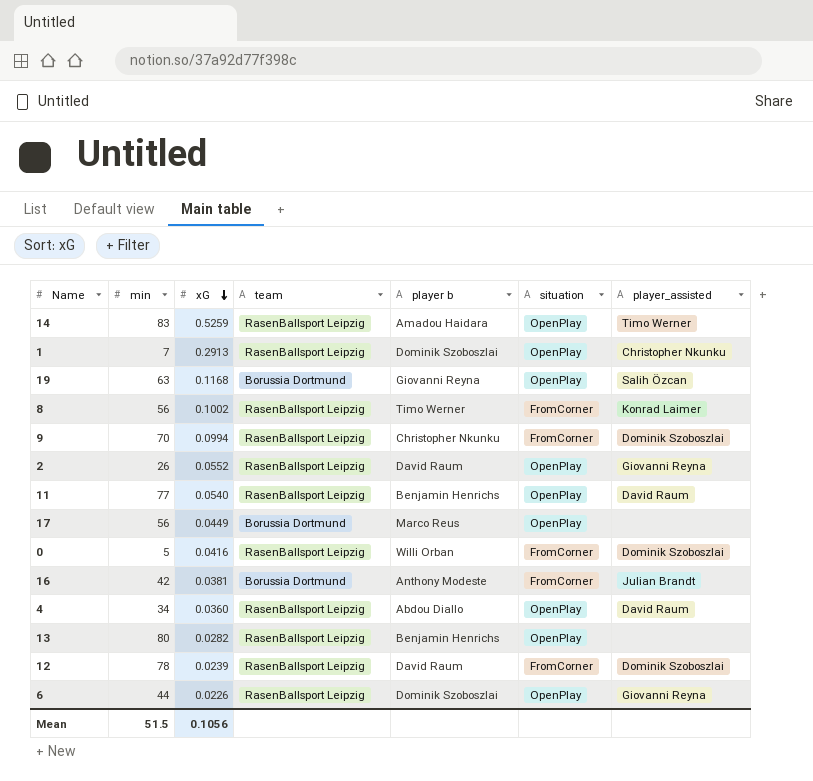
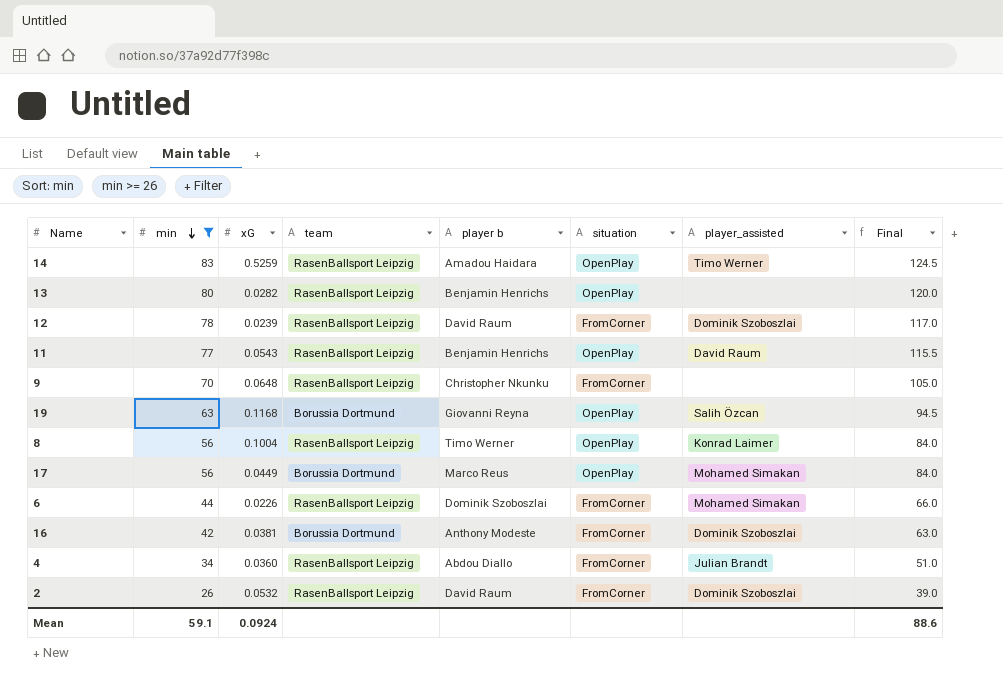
filter: none -> min >= 26
row order: xG descending -> min descending
column Final | formula: none -> [min] * 1.5
11 | xG: 0.0540 -> 0.0543
9 | xG: 0.0994 -> 0.0648
9 | player_assisted: Dominik Szoboszlai -> none
8 | xG: 0.1002 -> 0.1004
8 | situation: FromCorner -> OpenPlay
17 | player_assisted: none -> Mohamed Simakan
6 | situation: OpenPlay -> FromCorner
6 | player_assisted: Giovanni Reyna -> Mohamed Simakan
16 | player_assisted: Julian Brandt -> Dominik Szoboszlai
4 | situation: OpenPlay -> FromCorner
4 | player_assisted: David Raum -> Julian Brandt
2 | xG: 0.0552 -> 0.0532
2 | situation: OpenPlay -> FromCorner
2 | player_assisted: Giovanni Reyna -> Dominik Szoboszlai
Mean | min: 51.5 -> 59.1
Mean | xG: 0.1056 -> 0.0924

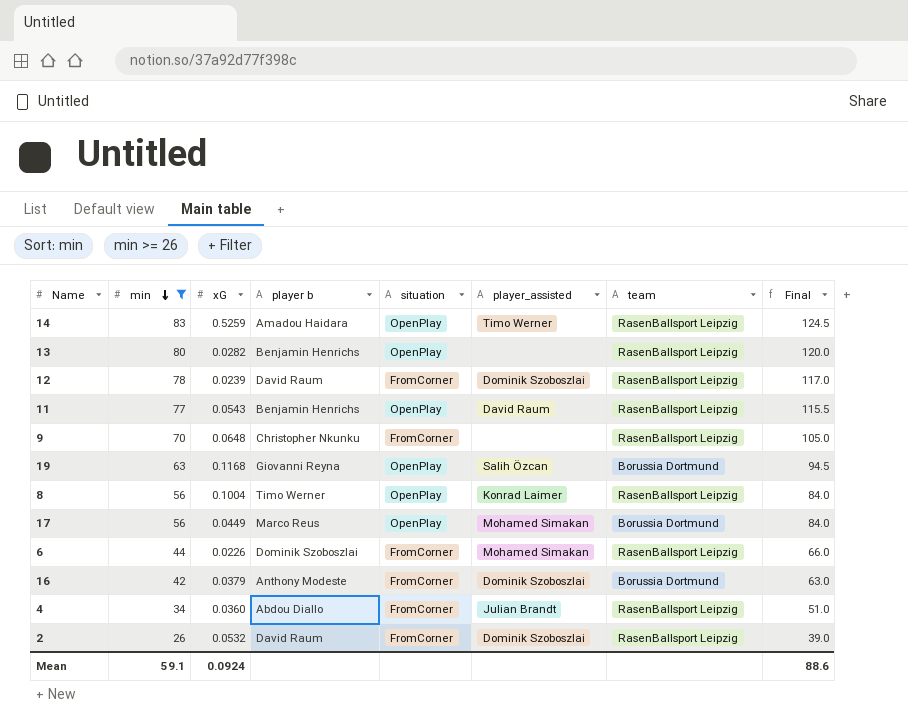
column team | position: 4 -> 7
16 | xG: 0.0381 -> 0.0379

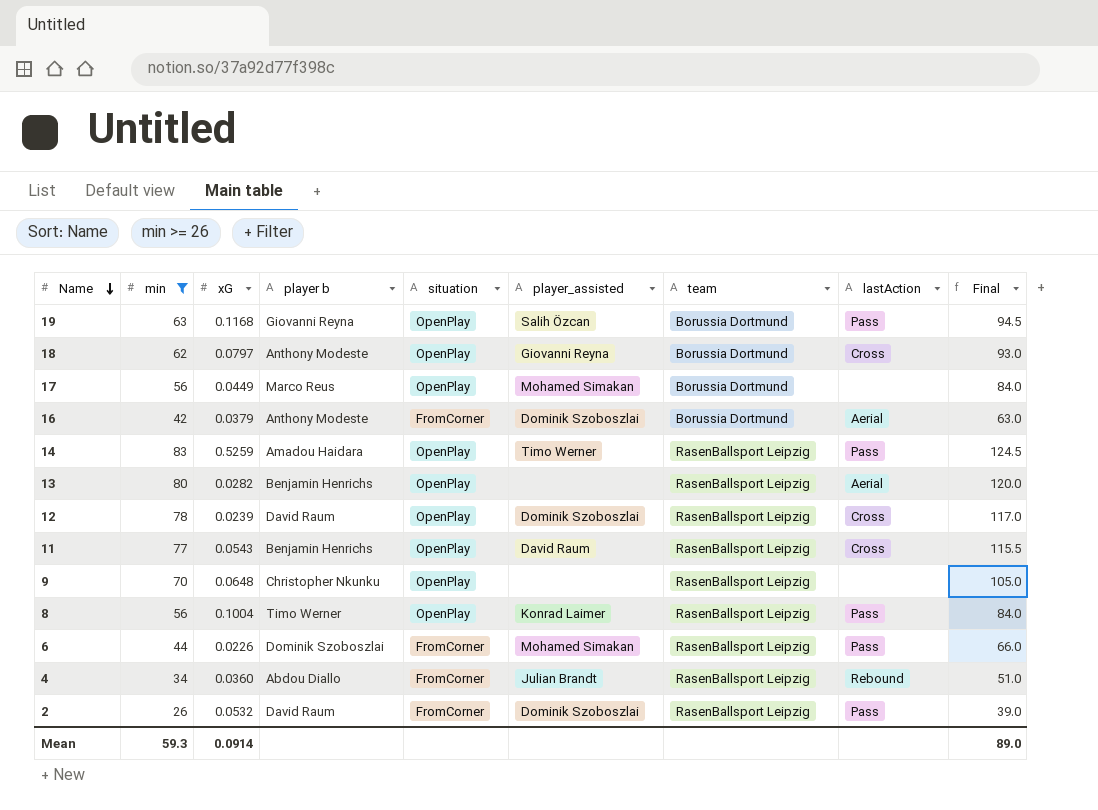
row order: min descending -> Name descending
column lastAction | position: none -> 8
row 18: none -> 62 | 0.0797 | Anthony Modeste | OpenPlay | Giovanni Reyna | Borussia Dortmund | Cross | 93.0
12 | situation: FromCorner -> OpenPlay
9 | situation: FromCorner -> OpenPlay
Mean | min: 59.1 -> 59.3
Mean | xG: 0.0924 -> 0.0914
Mean | Final: 88.6 -> 89.0

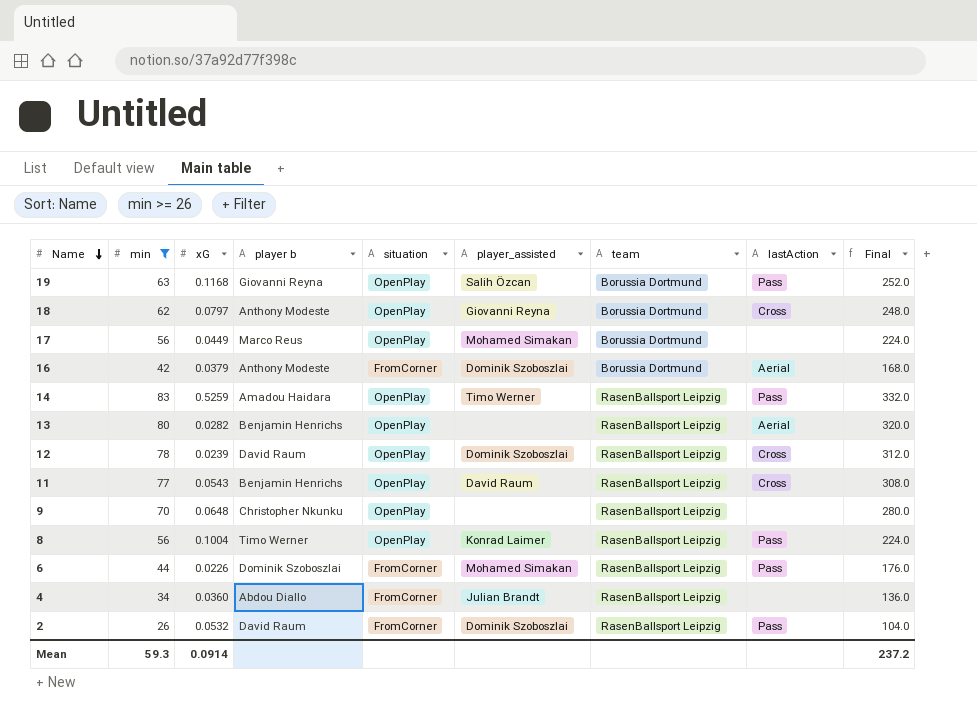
column Final | formula: [min] * 1.5 -> [min] * 4
4 | lastAction: Rebound -> none
Mean | Final: 89.0 -> 237.2

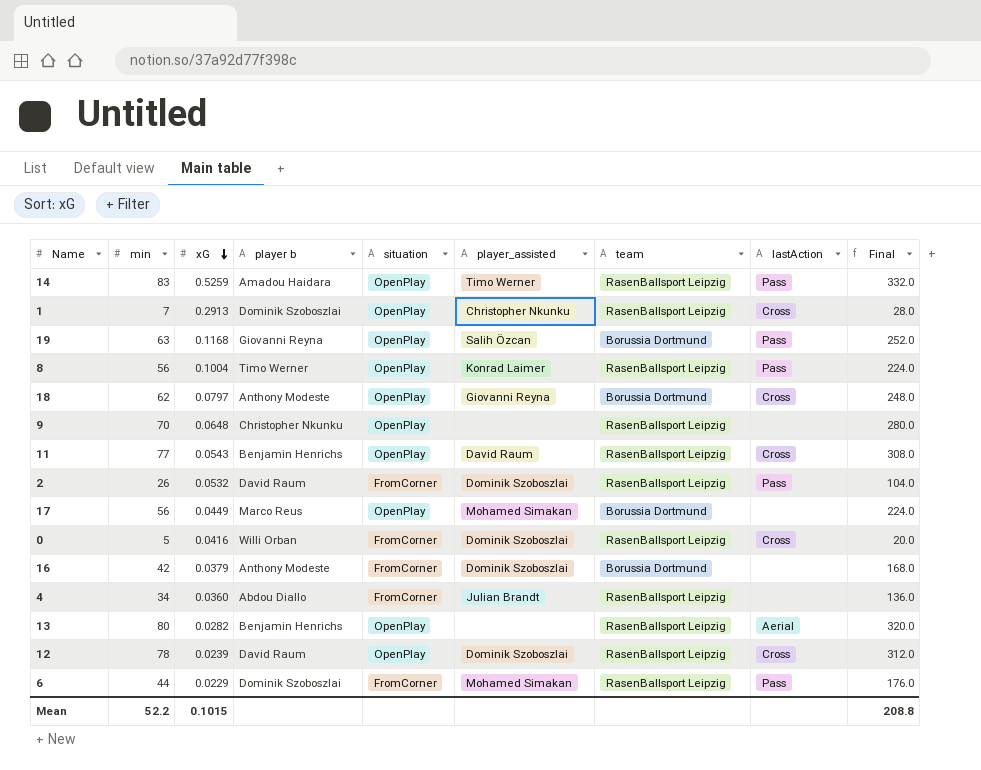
filter: min >= 26 -> none
row order: Name descending -> xG descending
16 | lastAction: Aerial -> none
6 | xG: 0.0226 -> 0.0229
Mean | min: 59.3 -> 52.2
Mean | xG: 0.0914 -> 0.1015
Mean | Final: 237.2 -> 208.8

